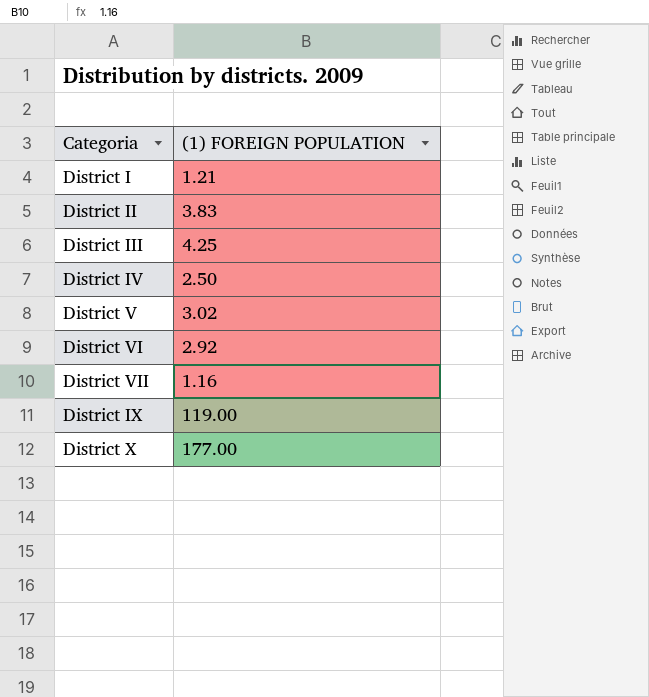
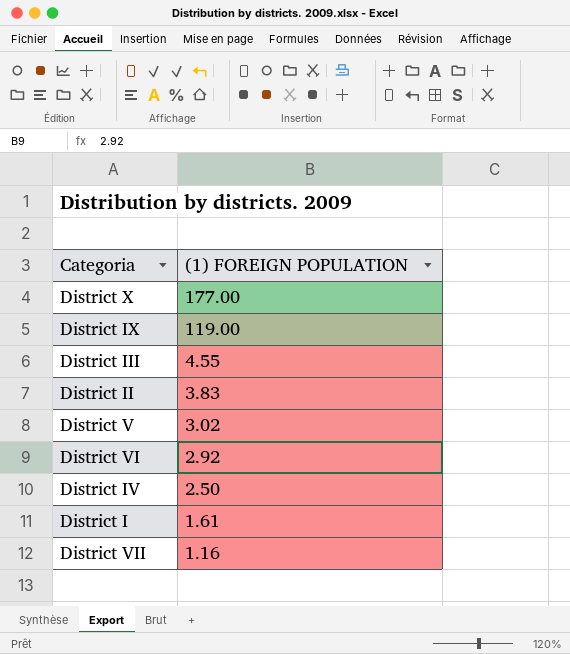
row order: none -> (1) FOREIGN POPULATION descending
District III | (1) FOREIGN POPULATION: 4.25 -> 4.55
District I | (1) FOREIGN POPULATION: 1.21 -> 1.61

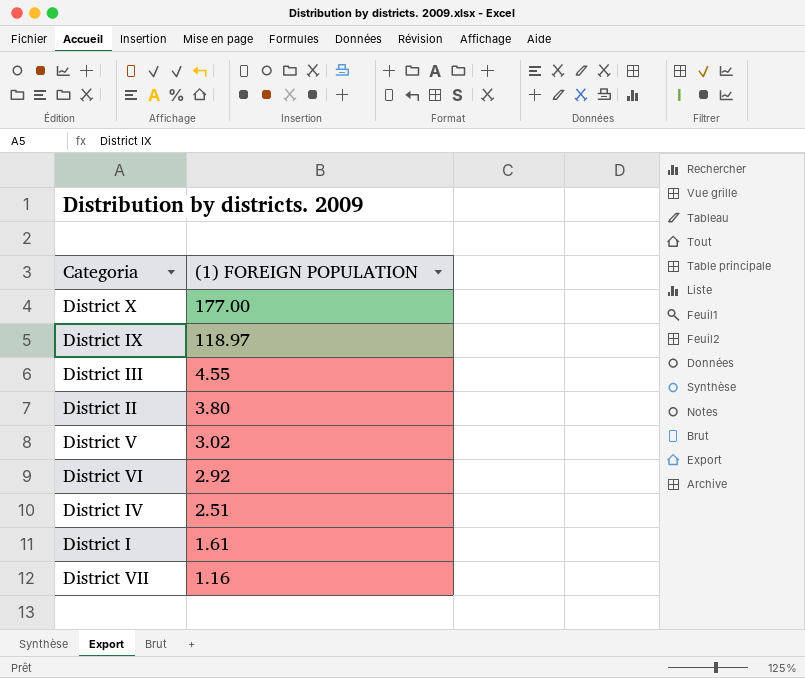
District IX | (1) FOREIGN POPULATION: 119.00 -> 118.97
District II | (1) FOREIGN POPULATION: 3.83 -> 3.80
District IV | (1) FOREIGN POPULATION: 2.50 -> 2.51

